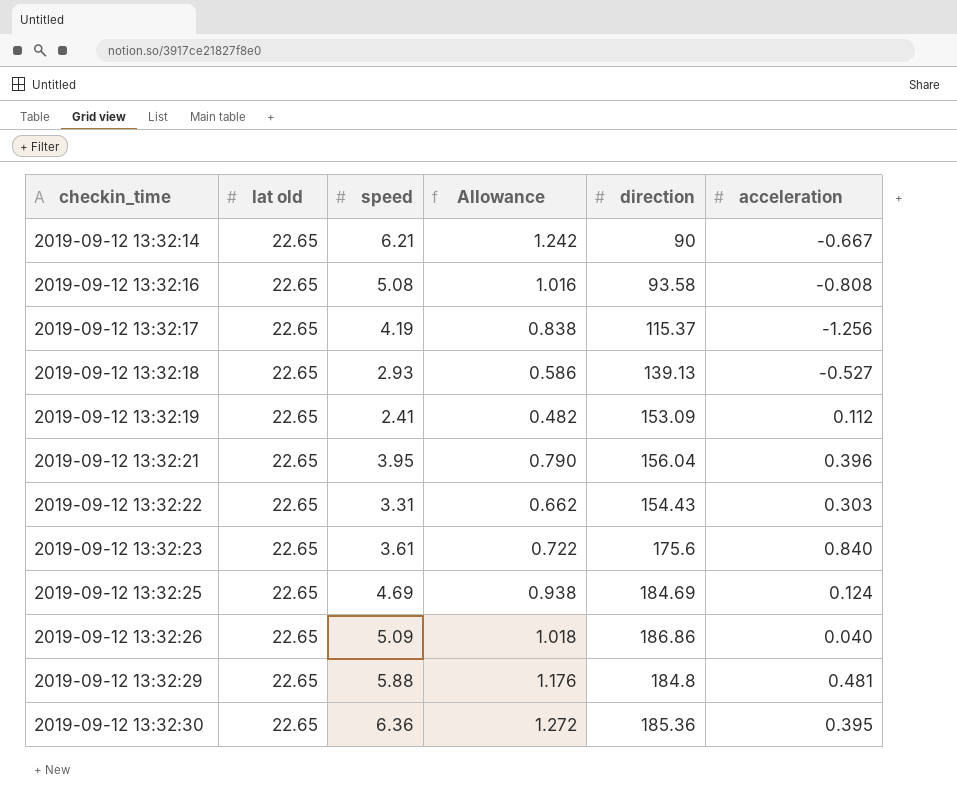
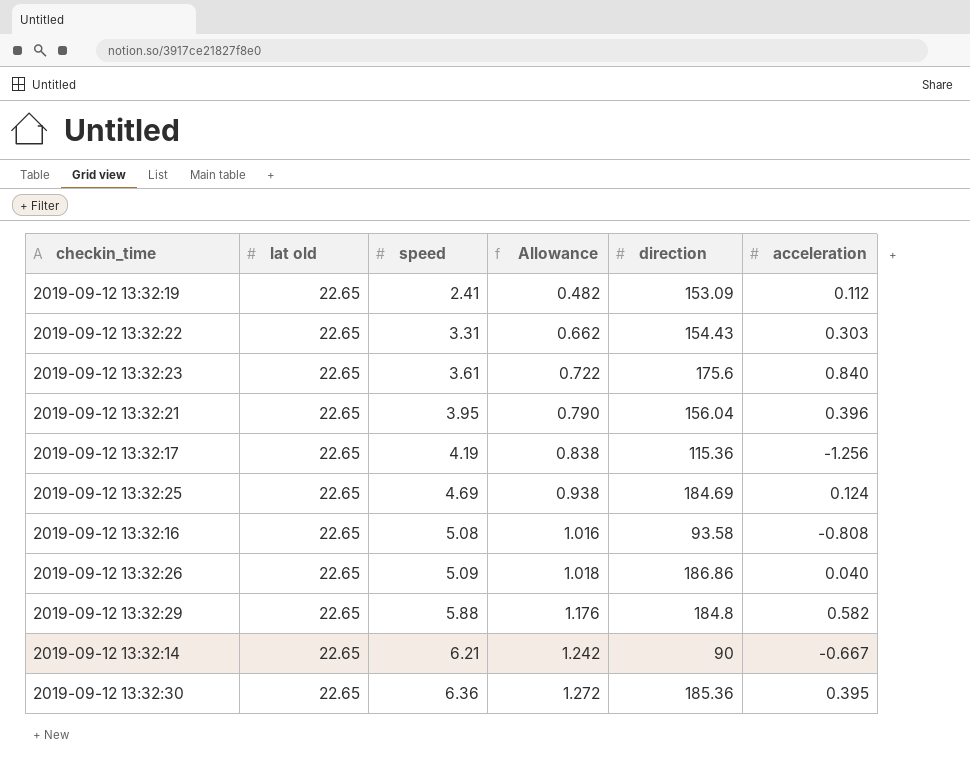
row order: checkin_time ascending -> speed ascending
row 2019-09-12 13:32:18: 22.65 | 2.93 | 0.586 | 139.13 | -0.527 -> none
2019-09-12 13:32:17 | direction: 115.37 -> 115.36
2019-09-12 13:32:29 | acceleration: 0.481 -> 0.582

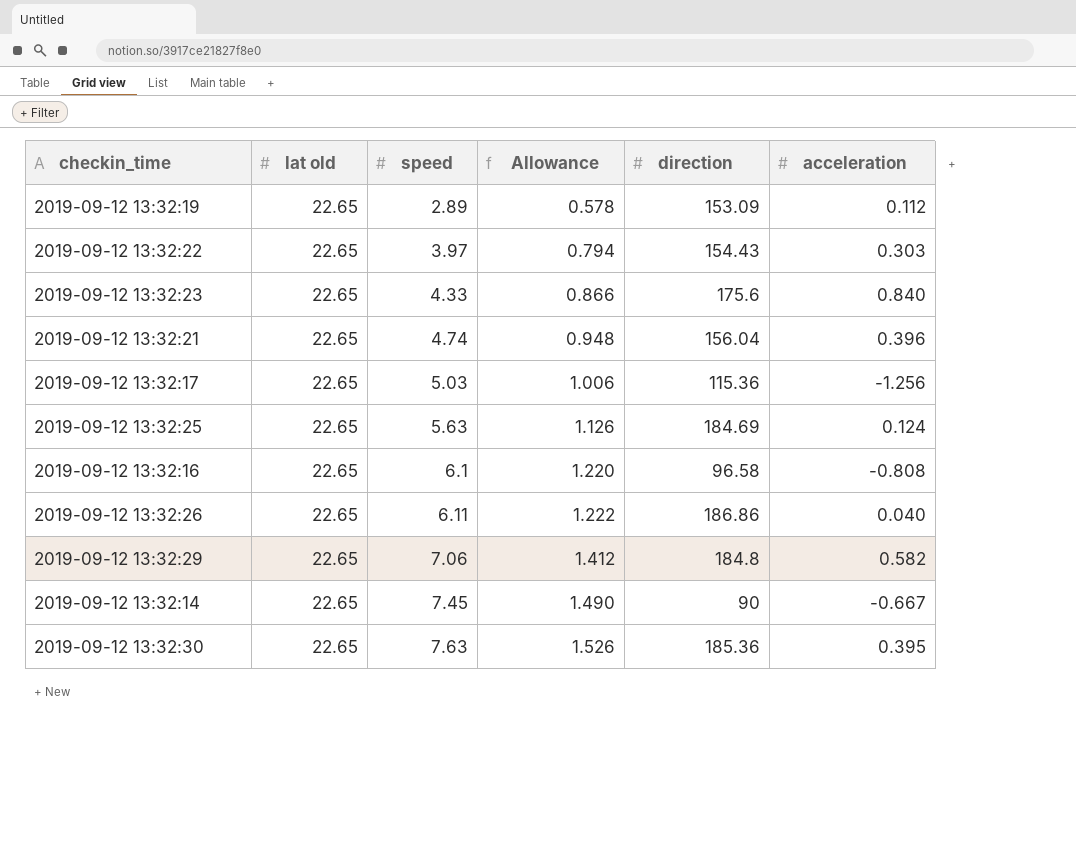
2019-09-12 13:32:19 | speed: 2.41 -> 2.89
2019-09-12 13:32:19 | Allowance: 0.482 -> 0.578
2019-09-12 13:32:22 | speed: 3.31 -> 3.97
2019-09-12 13:32:22 | Allowance: 0.662 -> 0.794
2019-09-12 13:32:23 | speed: 3.61 -> 4.33
2019-09-12 13:32:23 | Allowance: 0.722 -> 0.866
2019-09-12 13:32:21 | speed: 3.95 -> 4.74
2019-09-12 13:32:21 | Allowance: 0.790 -> 0.948
2019-09-12 13:32:17 | speed: 4.19 -> 5.03
2019-09-12 13:32:17 | Allowance: 0.838 -> 1.006
2019-09-12 13:32:25 | speed: 4.69 -> 5.63
2019-09-12 13:32:25 | Allowance: 0.938 -> 1.126
2019-09-12 13:32:16 | speed: 5.08 -> 6.1
2019-09-12 13:32:16 | Allowance: 1.016 -> 1.220
2019-09-12 13:32:16 | direction: 93.58 -> 96.58
2019-09-12 13:32:26 | speed: 5.09 -> 6.11
2019-09-12 13:32:26 | Allowance: 1.018 -> 1.222
2019-09-12 13:32:29 | speed: 5.88 -> 7.06
2019-09-12 13:32:29 | Allowance: 1.176 -> 1.412
2019-09-12 13:32:14 | speed: 6.21 -> 7.45
2019-09-12 13:32:14 | Allowance: 1.242 -> 1.490
2019-09-12 13:32:30 | speed: 6.36 -> 7.63
2019-09-12 13:32:30 | Allowance: 1.272 -> 1.526

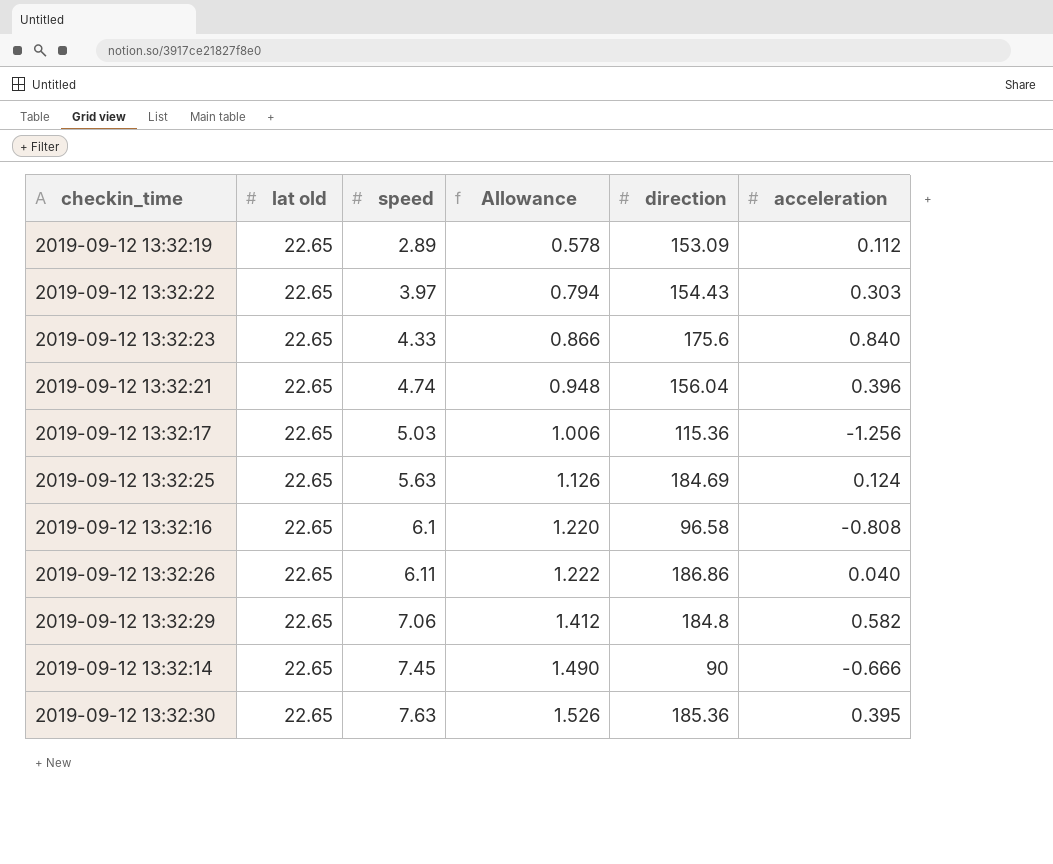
2019-09-12 13:32:14 | acceleration: -0.667 -> -0.666

